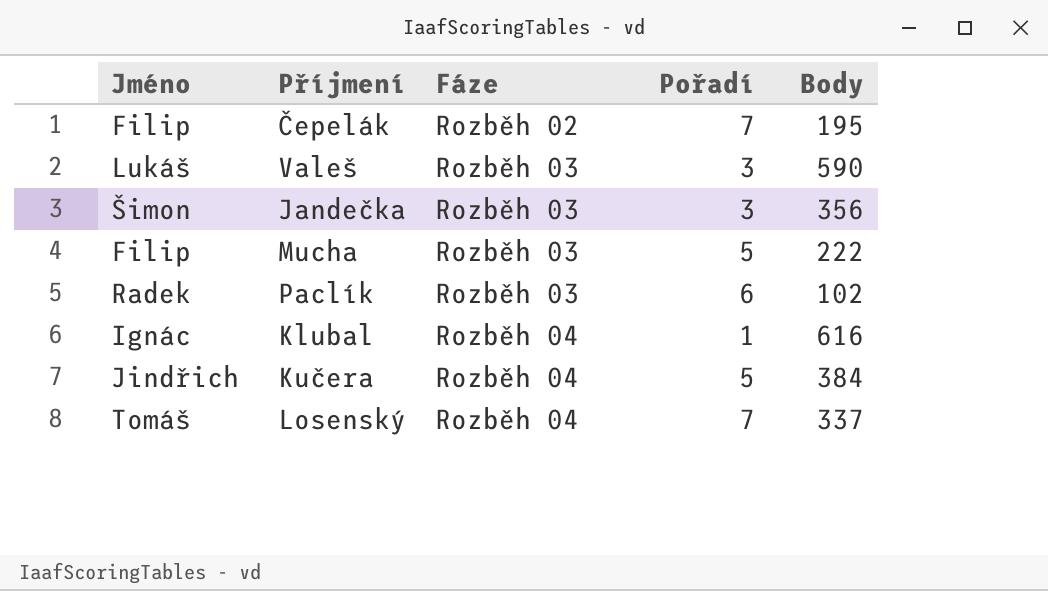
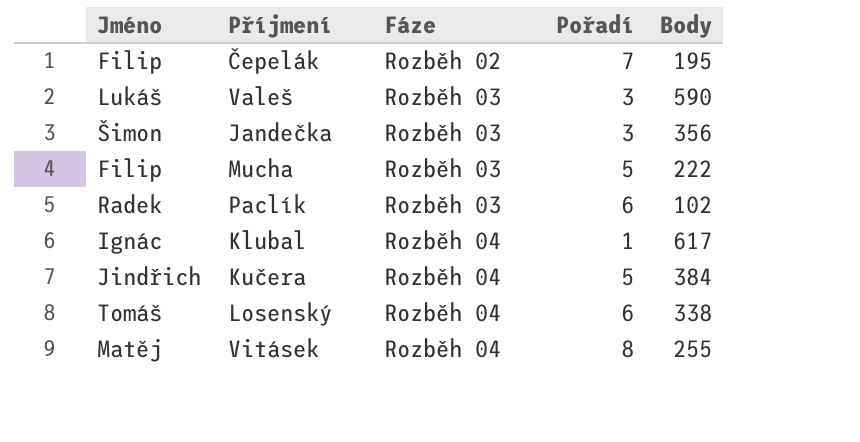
Klubal | Body: 616 -> 617
Losenský | Pořadí: 7 -> 6
Losenský | Body: 337 -> 338
row Vitásek: none -> Matěj | Rozběh 04 | 8 | 255

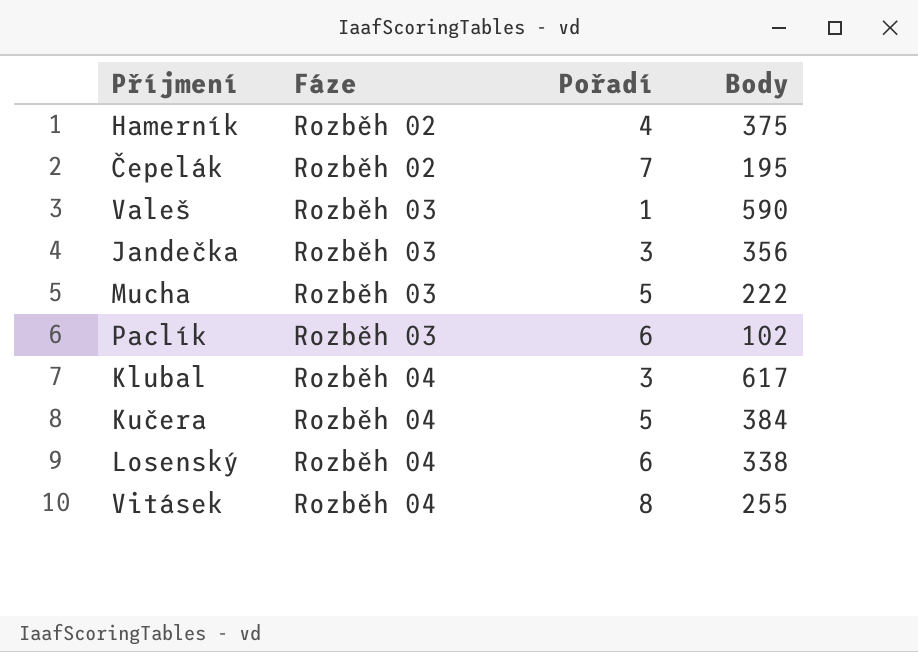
column Jméno | position: 1 -> none
row Hamerník: none -> Rozběh 02 | 4 | 375
Valeš | Pořadí: 3 -> 1
Klubal | Pořadí: 1 -> 3

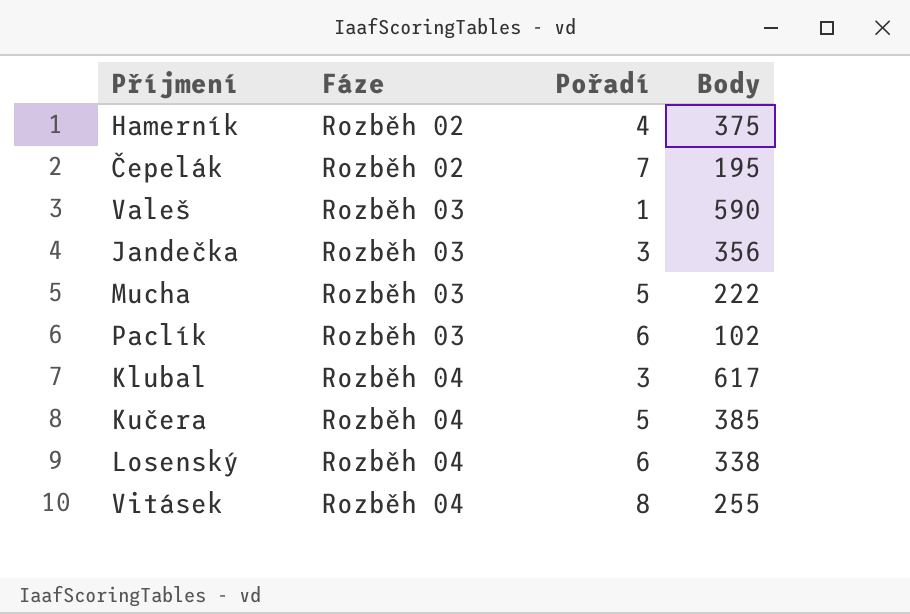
Kučera | Body: 384 -> 385

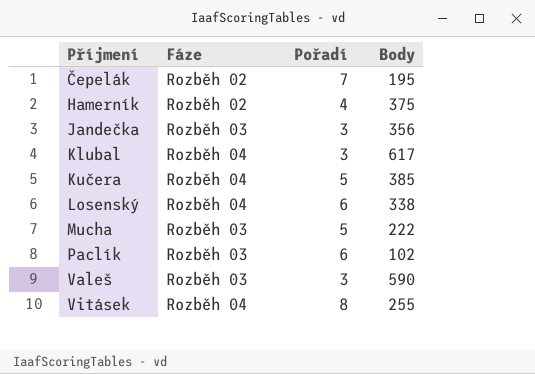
row order: Fáze ascending -> Příjmení ascending
Valeš | Pořadí: 1 -> 3

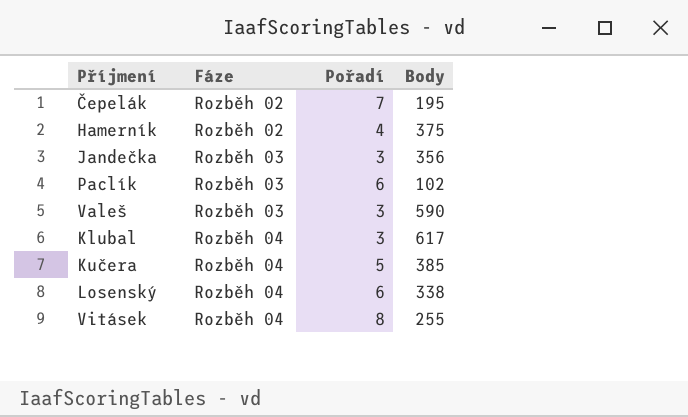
row order: Příjmení ascending -> Fáze ascending
row Mucha: Rozběh 03 | 5 | 222 -> none

